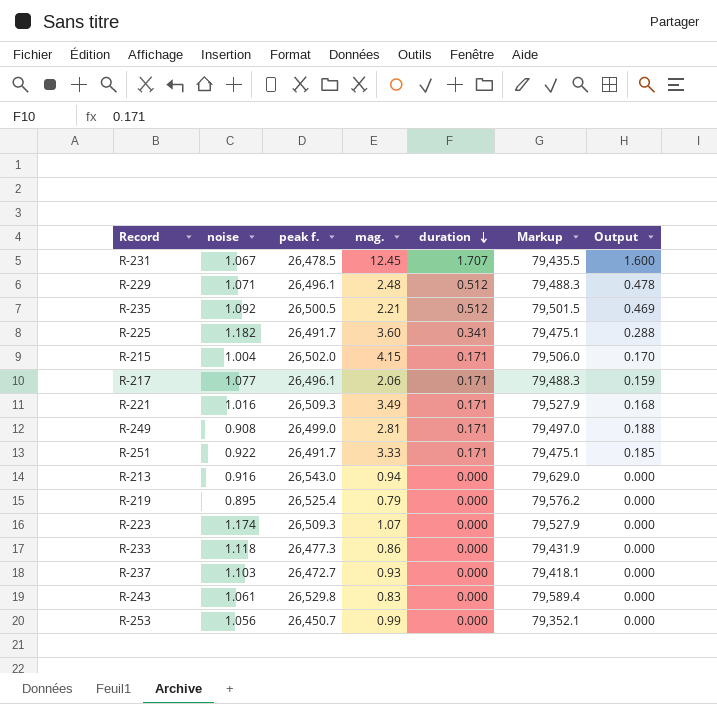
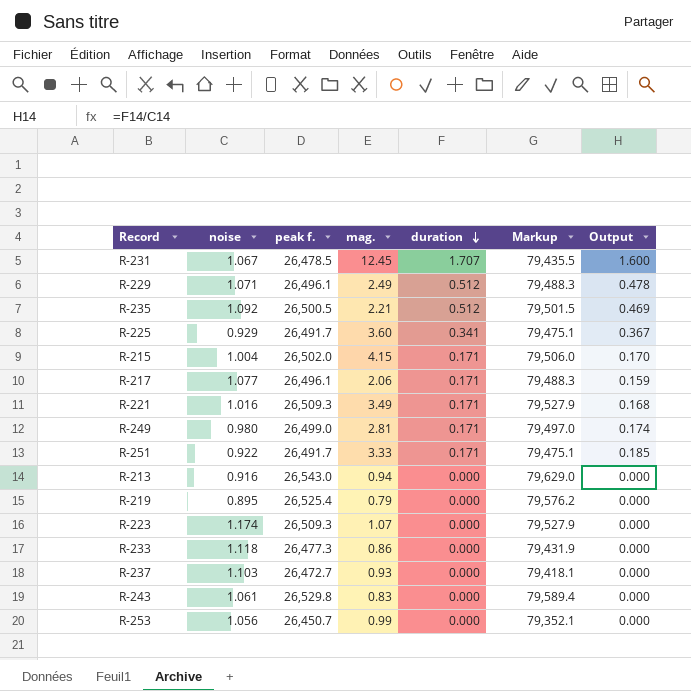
R-229 | mag.: 2.48 -> 2.49
R-225 | noise: 1.182 -> 0.929
R-225 | Output: 0.288 -> 0.367
R-249 | noise: 0.908 -> 0.980
R-249 | Output: 0.188 -> 0.174

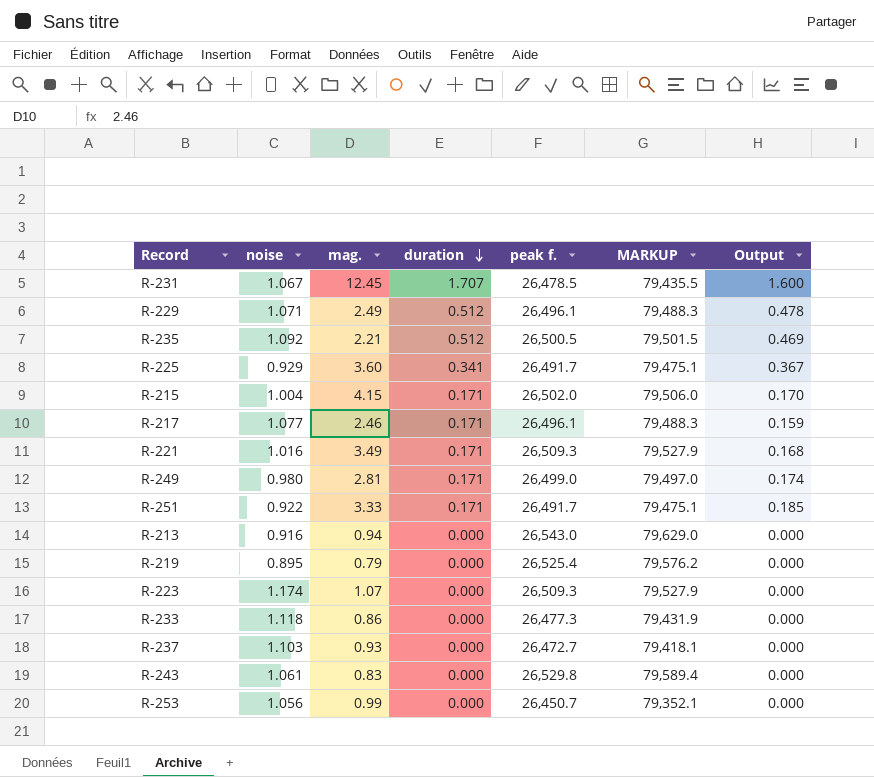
column peak f. | position: 3 -> 5
column name: Markup -> MARKUP
R-217 | mag.: 2.06 -> 2.46

